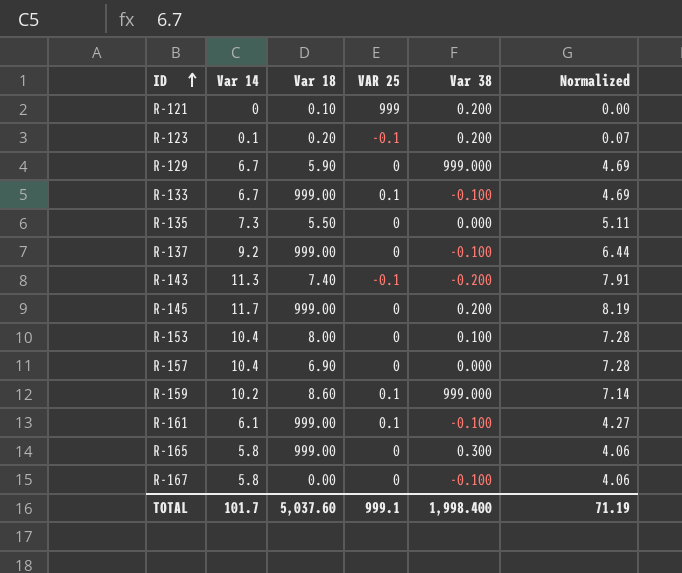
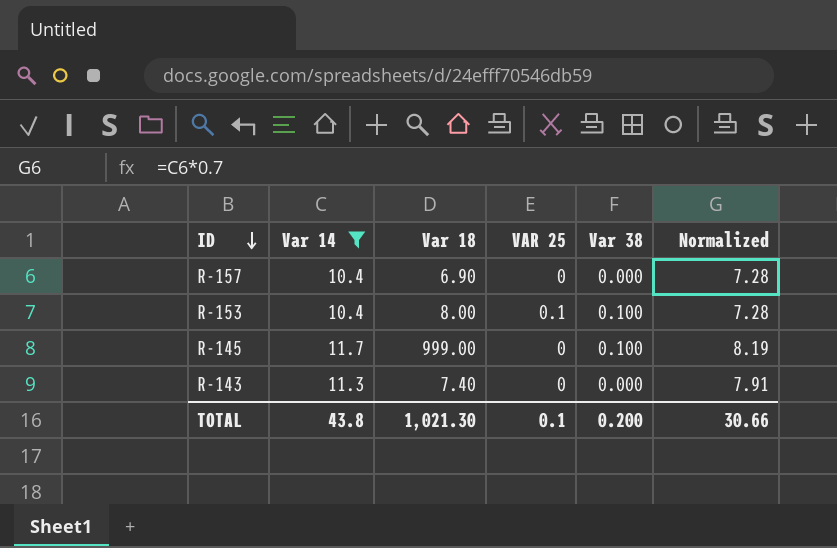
filter: none -> Var 14 >= 10.4
row order: ID ascending -> ID descending
R-153 | VAR 25: 0 -> 0.1
R-145 | Var 38: 0.200 -> 0.100
R-143 | VAR 25: -0.1 -> 0
R-143 | Var 38: -0.200 -> 0.000
TOTAL | Var 14: 101.7 -> 43.8
TOTAL | Var 18: 5,037.60 -> 1,021.30
TOTAL | VAR 25: 999.1 -> 0.1
TOTAL | Var 38: 1,998.400 -> 0.200
TOTAL | Normalized: 71.19 -> 30.66

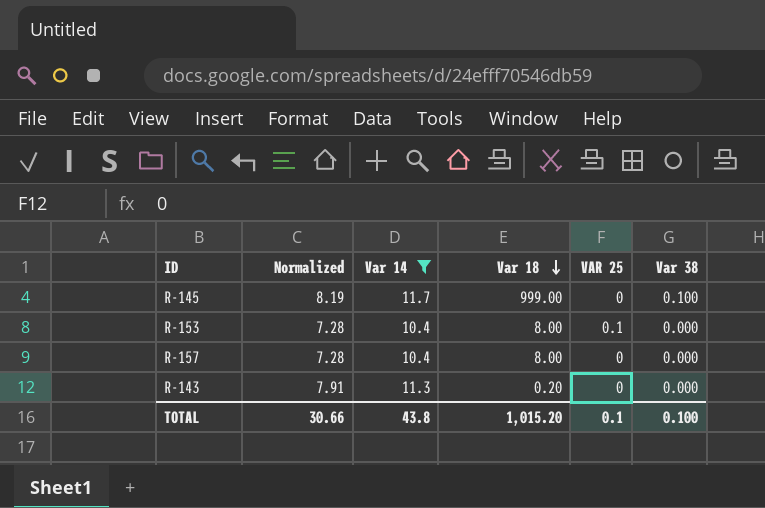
row order: ID descending -> Var 18 descending
column Normalized | position: 6 -> 2
R-153 | Var 38: 0.100 -> 0.000
R-157 | Var 18: 6.90 -> 8.00
R-143 | Var 18: 7.40 -> 0.20
TOTAL | Var 18: 1,021.30 -> 1,015.20
TOTAL | Var 38: 0.200 -> 0.100

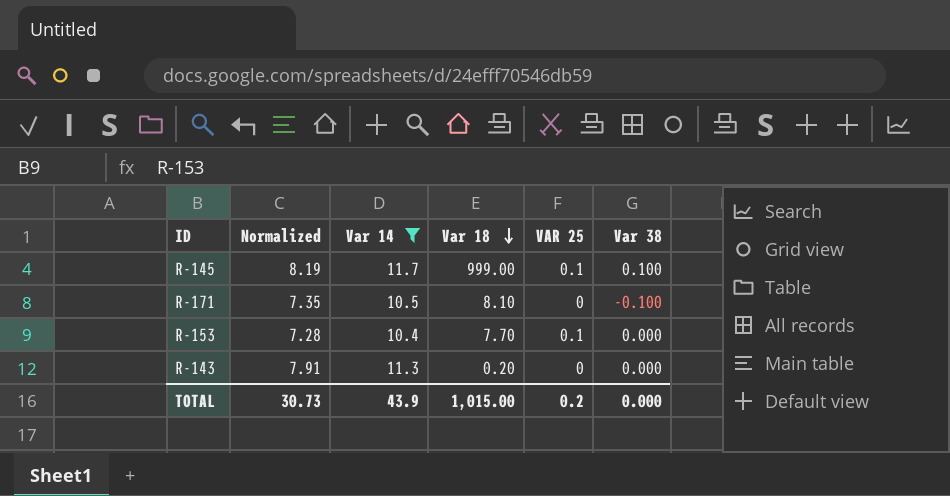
row R-157: 7.28 | 10.4 | 8.00 | 0 | 0.000 -> none
R-145 | VAR 25: 0 -> 0.1
row R-171: none -> 7.35 | 10.5 | 8.10 | 0 | -0.100
R-153 | Var 18: 8.00 -> 7.70
TOTAL | Normalized: 30.66 -> 30.73
TOTAL | Var 14: 43.8 -> 43.9
TOTAL | Var 18: 1,015.20 -> 1,015.00
TOTAL | VAR 25: 0.1 -> 0.2
TOTAL | Var 38: 0.100 -> 0.000

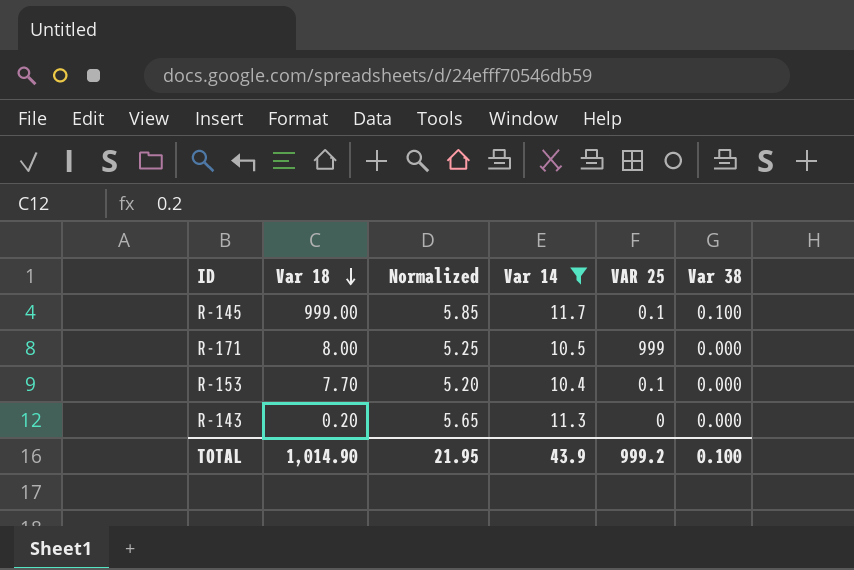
column Var 18 | position: 4 -> 2
column Normalized | formula: [Var 14] * 0.7 -> [Var 14] * 0.5
R-171 | Var 18: 8.10 -> 8.00
R-171 | VAR 25: 0 -> 999
R-171 | Var 38: -0.100 -> 0.000
TOTAL | Var 18: 1,015.00 -> 1,014.90
TOTAL | Normalized: 30.73 -> 21.95
TOTAL | VAR 25: 0.2 -> 999.2
TOTAL | Var 38: 0.000 -> 0.100

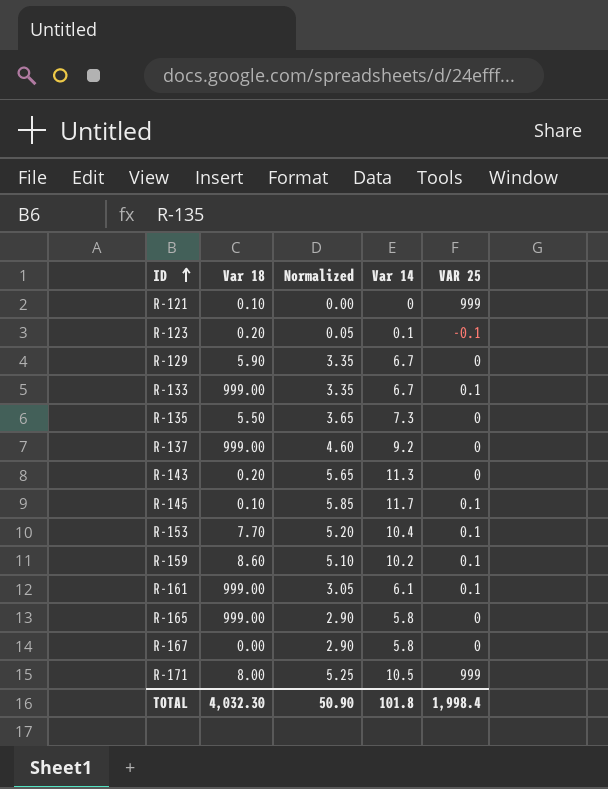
filter: Var 14 >= 10.4 -> none
row order: Var 18 descending -> ID ascending
column Var 38 | position: 6 -> none
R-145 | Var 18: 999.00 -> 0.10
TOTAL | Var 18: 1,014.90 -> 4,032.30
TOTAL | Normalized: 21.95 -> 50.90
TOTAL | Var 14: 43.9 -> 101.8
TOTAL | VAR 25: 999.2 -> 1,998.4

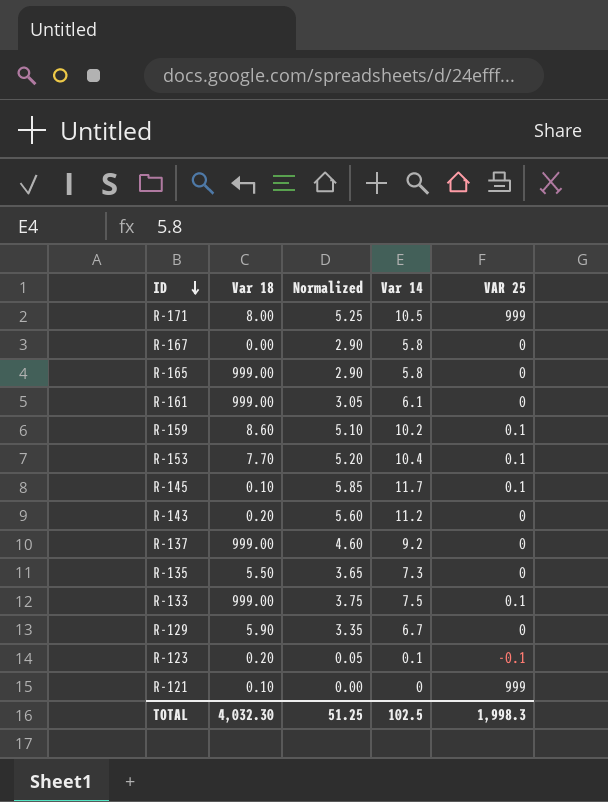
row order: ID ascending -> ID descending
R-161 | VAR 25: 0.1 -> 0
R-143 | Normalized: 5.65 -> 5.60
R-143 | Var 14: 11.3 -> 11.2
R-133 | Normalized: 3.35 -> 3.75
R-133 | Var 14: 6.7 -> 7.5
TOTAL | Normalized: 50.90 -> 51.25
TOTAL | Var 14: 101.8 -> 102.5
TOTAL | VAR 25: 1,998.4 -> 1,998.3

